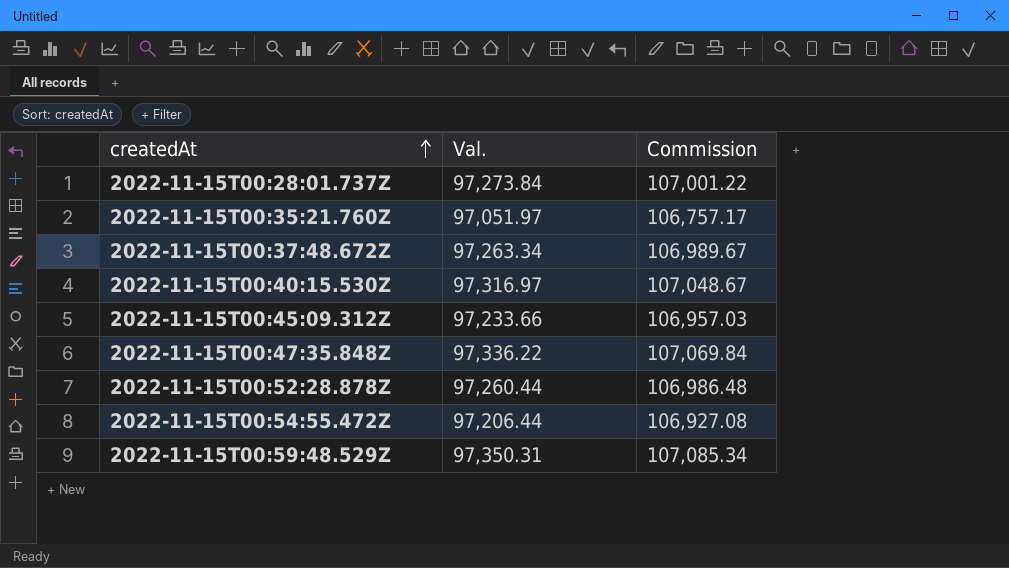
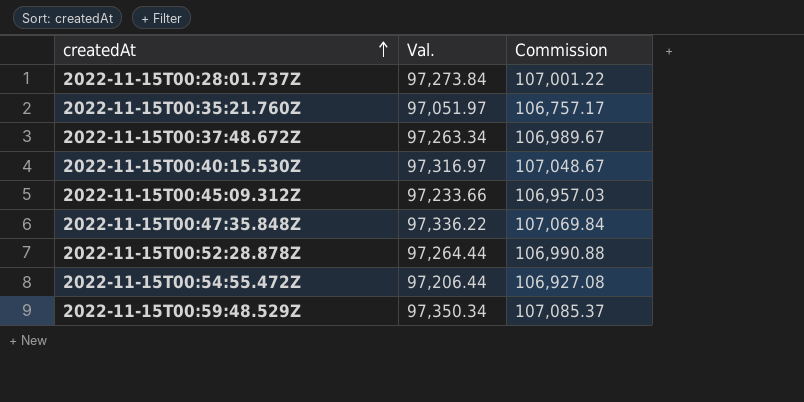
2022-11-15T00:52:28.878Z | Val.: 97,260.44 -> 97,264.44
2022-11-15T00:52:28.878Z | Commission: 106,986.48 -> 106,990.88
2022-11-15T00:59:48.529Z | Val.: 97,350.31 -> 97,350.34
2022-11-15T00:59:48.529Z | Commission: 107,085.34 -> 107,085.37

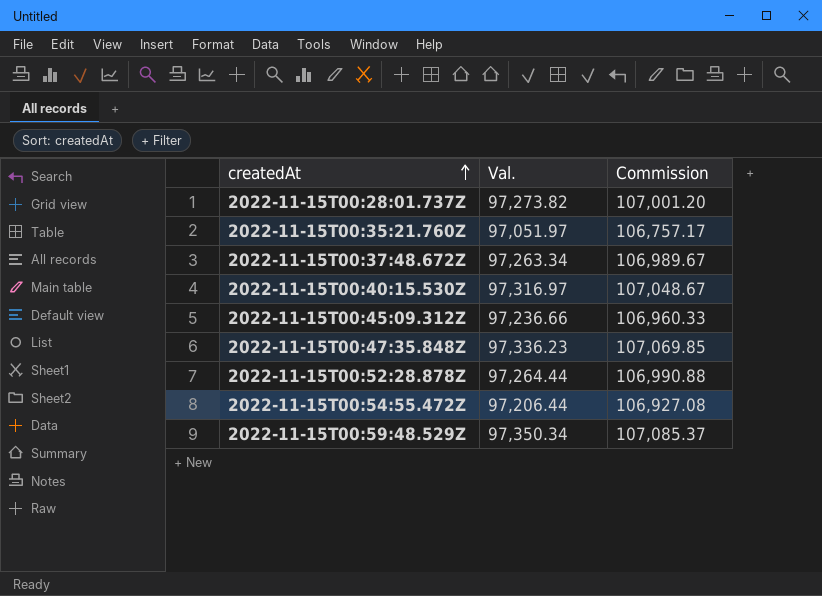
2022-11-15T00:28:01.737Z | Val.: 97,273.84 -> 97,273.82
2022-11-15T00:28:01.737Z | Commission: 107,001.22 -> 107,001.20
2022-11-15T00:45:09.312Z | Val.: 97,233.66 -> 97,236.66
2022-11-15T00:45:09.312Z | Commission: 106,957.03 -> 106,960.33
2022-11-15T00:47:35.848Z | Val.: 97,336.22 -> 97,336.23
2022-11-15T00:47:35.848Z | Commission: 107,069.84 -> 107,069.85

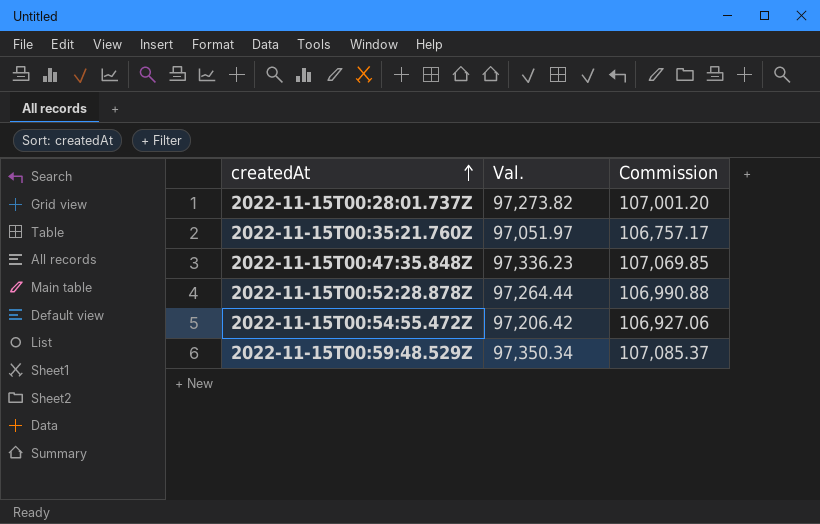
row 2022-11-15T00:37:48.672Z: 97,263.34 | 106,989.67 -> none
row 2022-11-15T00:40:15.530Z: 97,316.97 | 107,048.67 -> none
row 2022-11-15T00:45:09.312Z: 97,236.66 | 106,960.33 -> none
2022-11-15T00:54:55.472Z | Val.: 97,206.44 -> 97,206.42
2022-11-15T00:54:55.472Z | Commission: 106,927.08 -> 106,927.06

